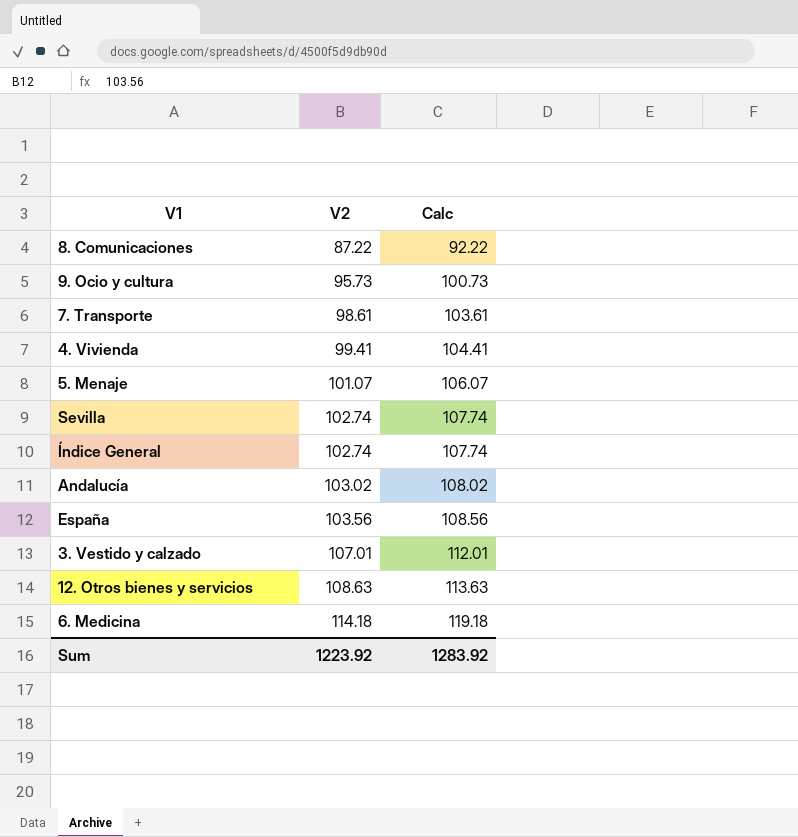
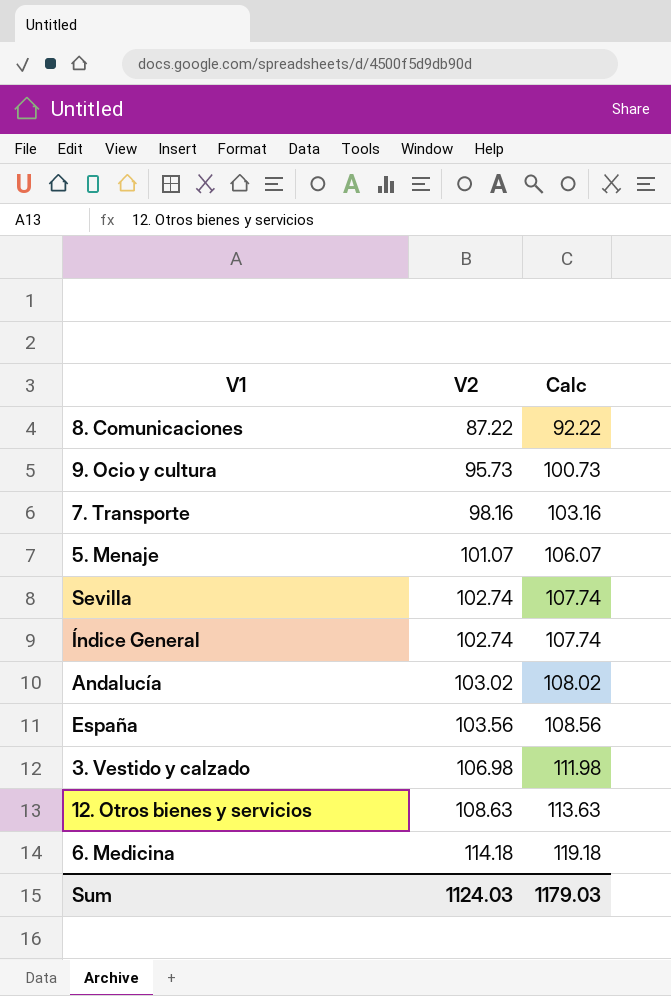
row 4. Vivienda: 99.41 | 104.41 -> none
7. Transporte | V2: 98.61 -> 98.16
7. Transporte | Calc: 103.61 -> 103.16
3. Vestido y calzado | V2: 107.01 -> 106.98
3. Vestido y calzado | Calc: 112.01 -> 111.98
Sum | V2: 1223.92 -> 1124.03
Sum | Calc: 1283.92 -> 1179.03

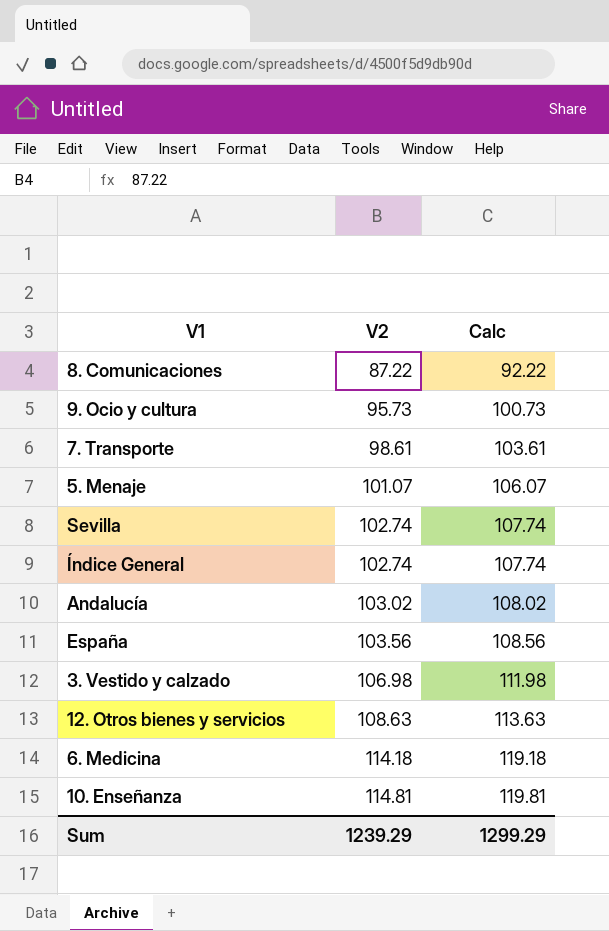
7. Transporte | V2: 98.16 -> 98.61
7. Transporte | Calc: 103.16 -> 103.61
row 10. Enseñanza: none -> 114.81 | 119.81
Sum | V2: 1124.03 -> 1239.29
Sum | Calc: 1179.03 -> 1299.29

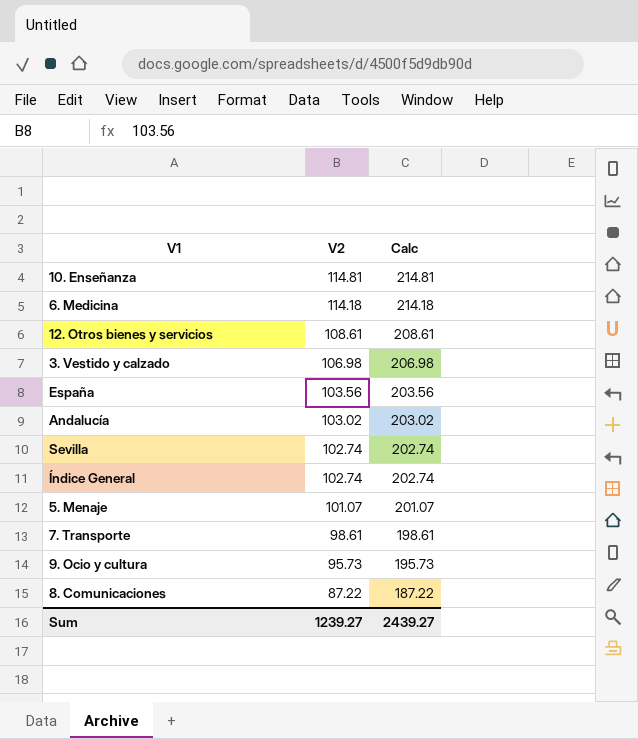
row order: V2 ascending -> V2 descending
column Calc | formula: [V2] + 5 -> [V2] + 100
12. Otros bienes y servicios | V2: 108.63 -> 108.61
Sum | V2: 1239.29 -> 1239.27
Sum | Calc: 1299.29 -> 2439.27

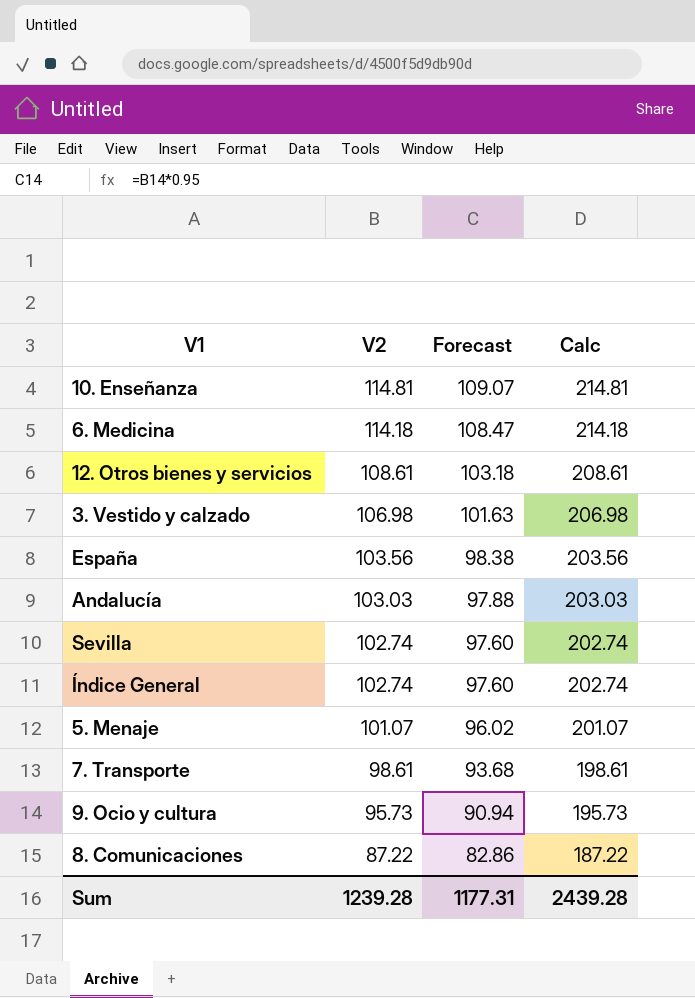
column Forecast | formula: none -> [V2] * 0.95
Andalucía | V2: 103.02 -> 103.03
Andalucía | Calc: 203.02 -> 203.03
Sum | V2: 1239.27 -> 1239.28
Sum | Calc: 2439.27 -> 2439.28

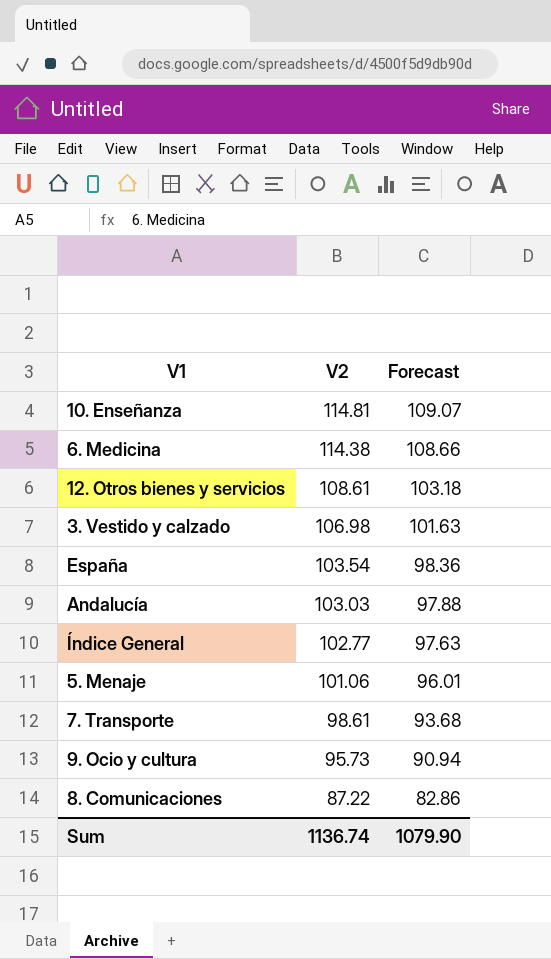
column Calc | formula: [V2] + 100 -> none
row Sevilla: 102.74 | 97.60 | 202.74 -> none
6. Medicina | V2: 114.18 -> 114.38
6. Medicina | Forecast: 108.47 -> 108.66
España | V2: 103.56 -> 103.54
España | Forecast: 98.38 -> 98.36
Índice General | V2: 102.74 -> 102.77
Índice General | Forecast: 97.60 -> 97.63
5. Menaje | V2: 101.07 -> 101.06
5. Menaje | Forecast: 96.02 -> 96.01
Sum | V2: 1239.28 -> 1136.74
Sum | Forecast: 1177.31 -> 1079.90

